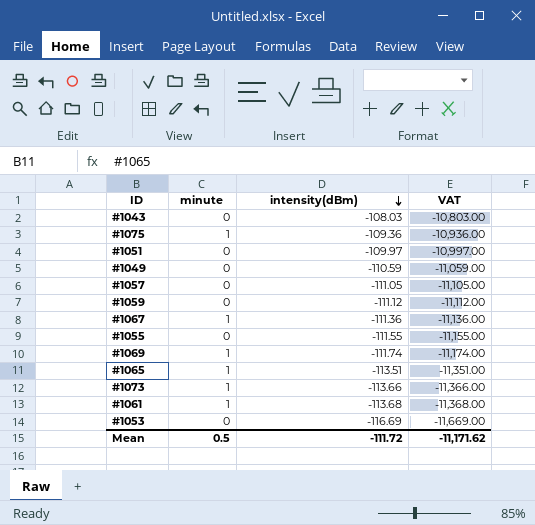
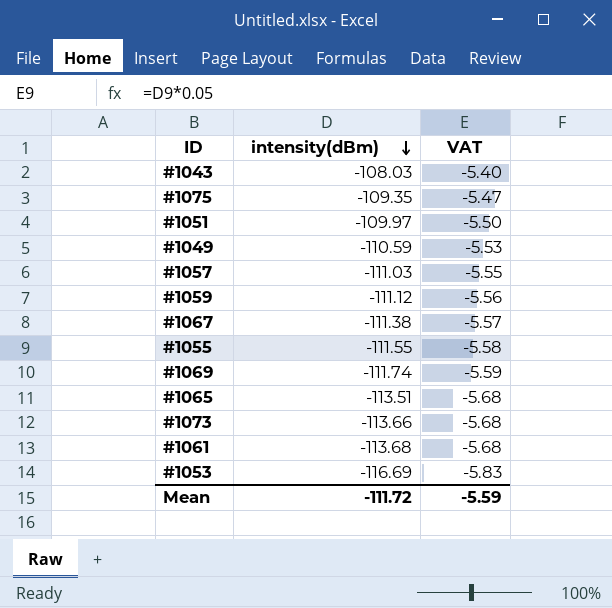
column minute | position: 2 -> none
column VAT | formula: [intensity(dBm)] * 100 -> [intensity(dBm)] * 0.05
#1075 | intensity(dBm): -109.36 -> -109.35
#1057 | intensity(dBm): -111.05 -> -111.03
#1067 | intensity(dBm): -111.36 -> -111.38
Mean | VAT: -11,171.62 -> -5.59

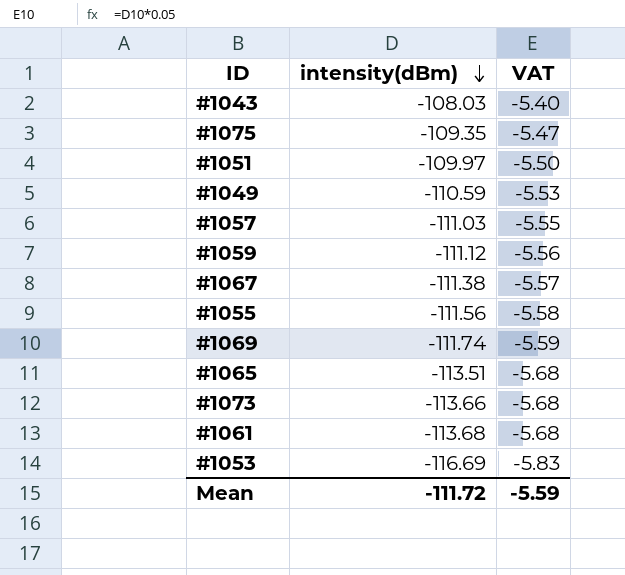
#1055 | intensity(dBm): -111.55 -> -111.56

